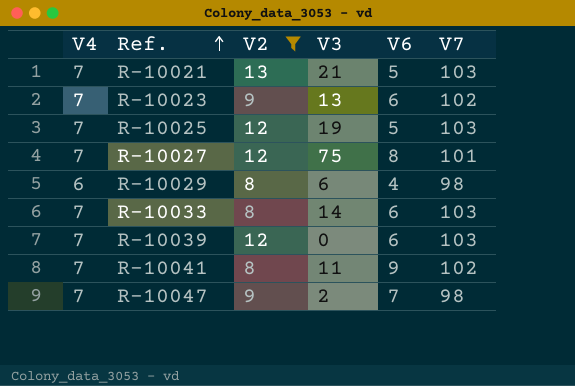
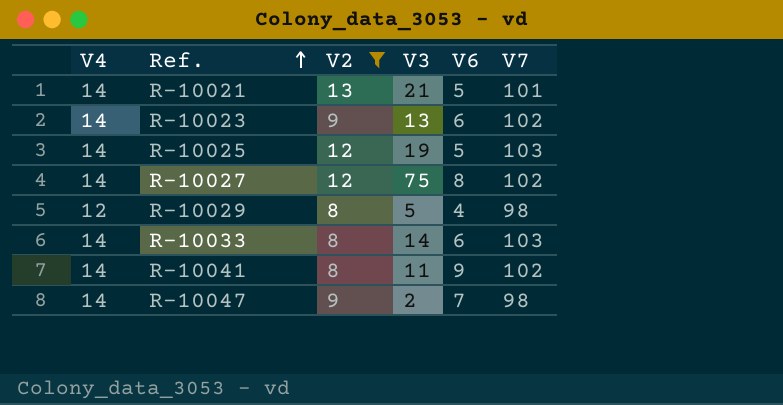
row R-10039: 7 | 12 | 0 | 6 | 103 -> none
R-10021 | V4: 7 -> 14
R-10021 | V7: 103 -> 101
R-10023 | V4: 7 -> 14
R-10025 | V4: 7 -> 14
R-10027 | V4: 7 -> 14
R-10027 | V7: 101 -> 102
R-10029 | V4: 6 -> 12
R-10029 | V3: 6 -> 5
R-10033 | V4: 7 -> 14
R-10041 | V4: 7 -> 14
R-10047 | V4: 7 -> 14

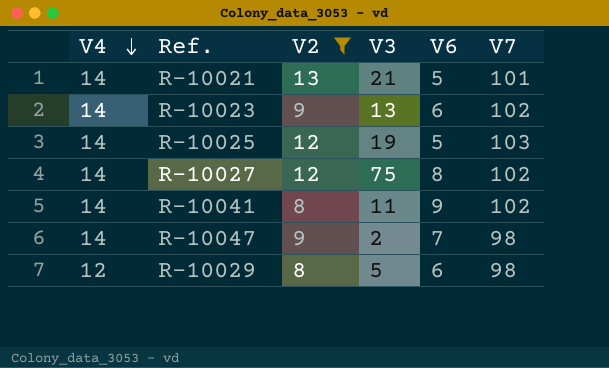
row order: Ref. ascending -> V4 descending
row R-10033: 14 | 8 | 14 | 6 | 103 -> none
R-10029 | V6: 4 -> 6

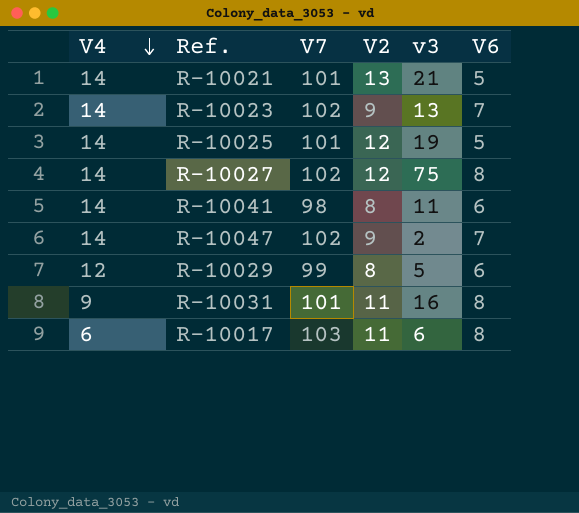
filter: V2 != 11 -> none
column V7 | position: 6 -> 3
column name: V3 -> v3
R-10023 | V6: 6 -> 7
R-10025 | V7: 103 -> 101
R-10041 | V7: 102 -> 98
R-10041 | V6: 9 -> 6
R-10047 | V7: 98 -> 102
R-10029 | V7: 98 -> 99

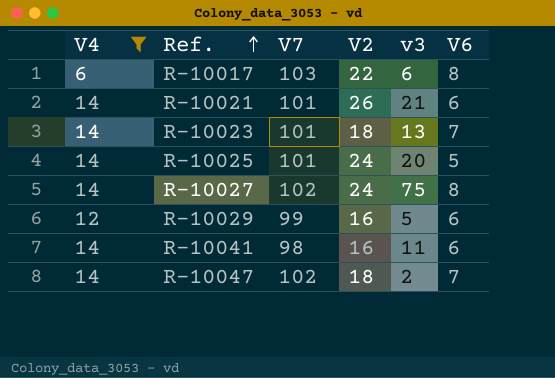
filter: none -> V4 != 9
row order: V4 descending -> Ref. ascending
R-10017 | V2: 11 -> 22
R-10021 | V2: 13 -> 26
R-10021 | V6: 5 -> 6
R-10023 | V7: 102 -> 101
R-10023 | V2: 9 -> 18
R-10025 | V2: 12 -> 24
R-10025 | v3: 19 -> 20
R-10027 | V2: 12 -> 24
R-10029 | V2: 8 -> 16
R-10041 | V2: 8 -> 16
R-10047 | V2: 9 -> 18

